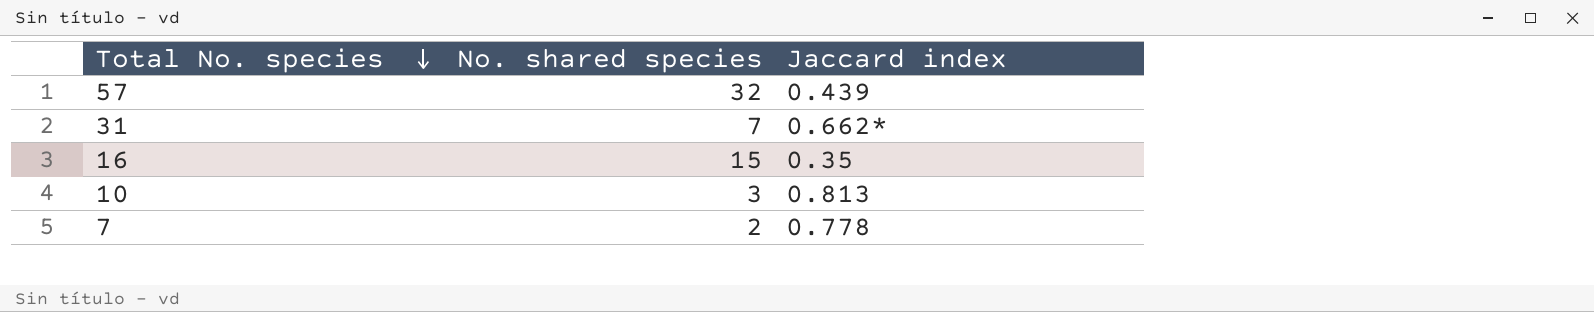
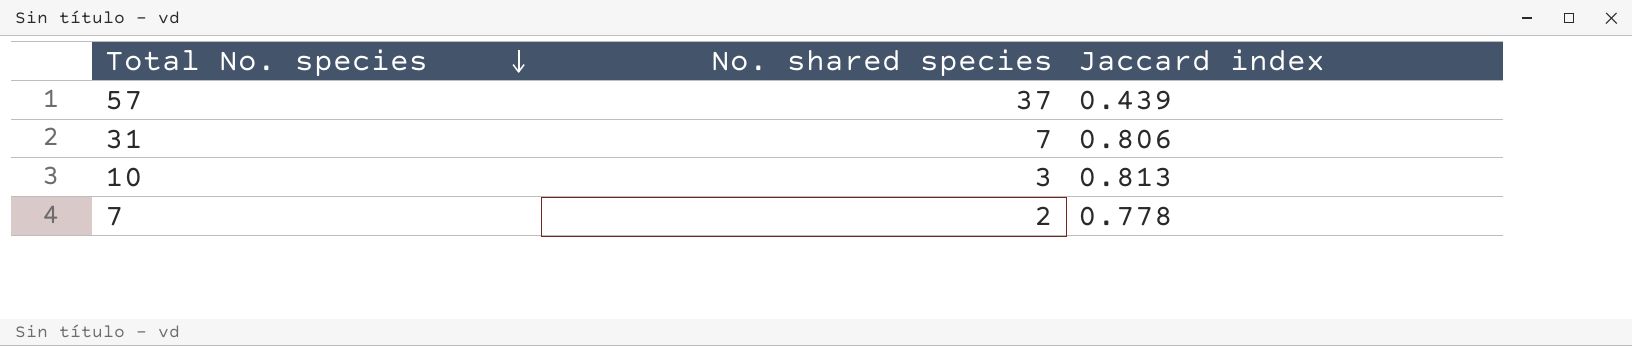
row 16: 15 | 0.35 -> none
57 | No. shared species: 32 -> 37
31 | Jaccard index: 0.662* -> 0.806

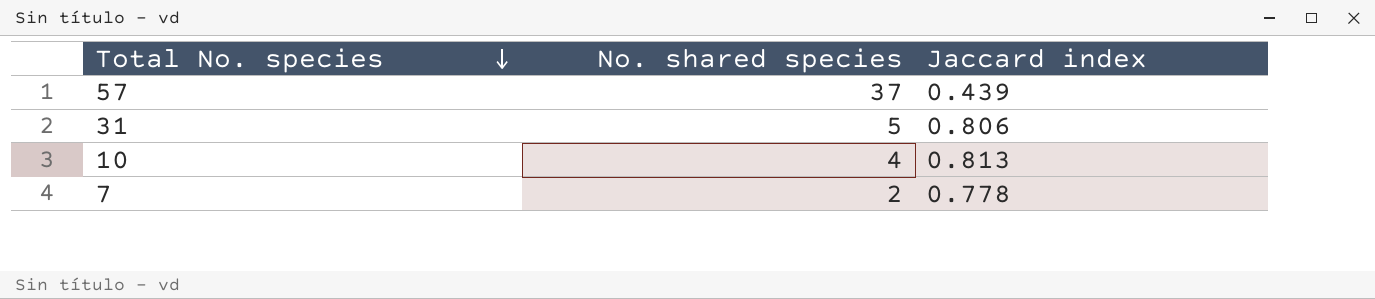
31 | No. shared species: 7 -> 5
10 | No. shared species: 3 -> 4

